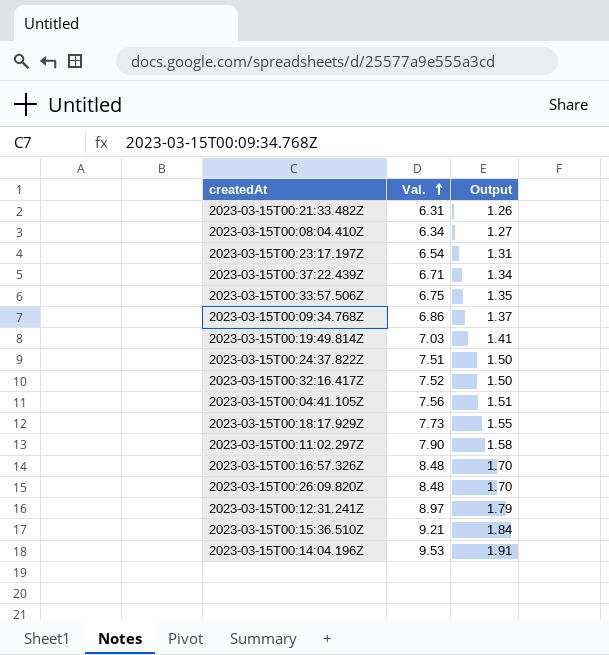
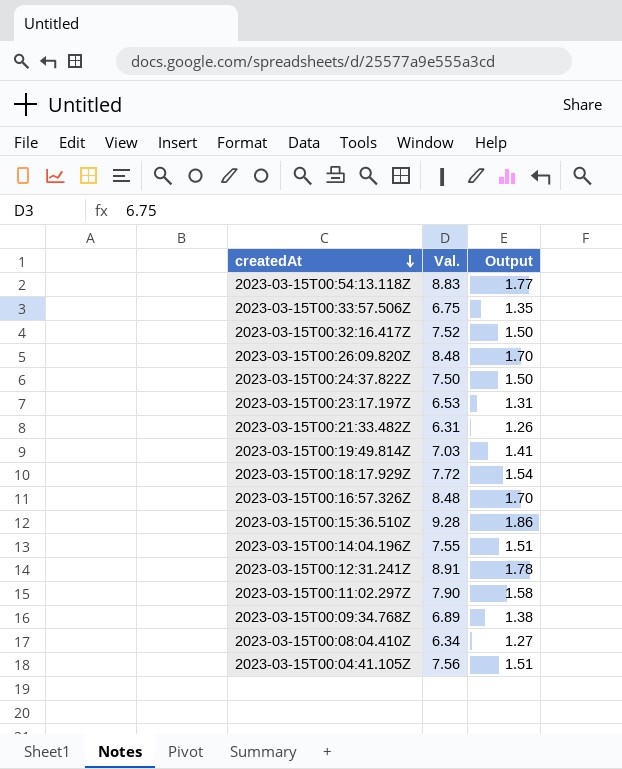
row order: Val. ascending -> createdAt descending
row 2023-03-15T00:37:22.439Z: 6.71 | 1.34 -> none
row 2023-03-15T00:54:13.118Z: none -> 8.83 | 1.77
2023-03-15T00:24:37.822Z | Val.: 7.51 -> 7.50
2023-03-15T00:23:17.197Z | Val.: 6.54 -> 6.53
2023-03-15T00:18:17.929Z | Val.: 7.73 -> 7.72
2023-03-15T00:18:17.929Z | Output: 1.55 -> 1.54
2023-03-15T00:15:36.510Z | Val.: 9.21 -> 9.28
2023-03-15T00:15:36.510Z | Output: 1.84 -> 1.86
2023-03-15T00:14:04.196Z | Val.: 9.53 -> 7.55
2023-03-15T00:14:04.196Z | Output: 1.91 -> 1.51
2023-03-15T00:12:31.241Z | Val.: 8.97 -> 8.91
2023-03-15T00:12:31.241Z | Output: 1.79 -> 1.78
2023-03-15T00:09:34.768Z | Val.: 6.86 -> 6.89
2023-03-15T00:09:34.768Z | Output: 1.37 -> 1.38

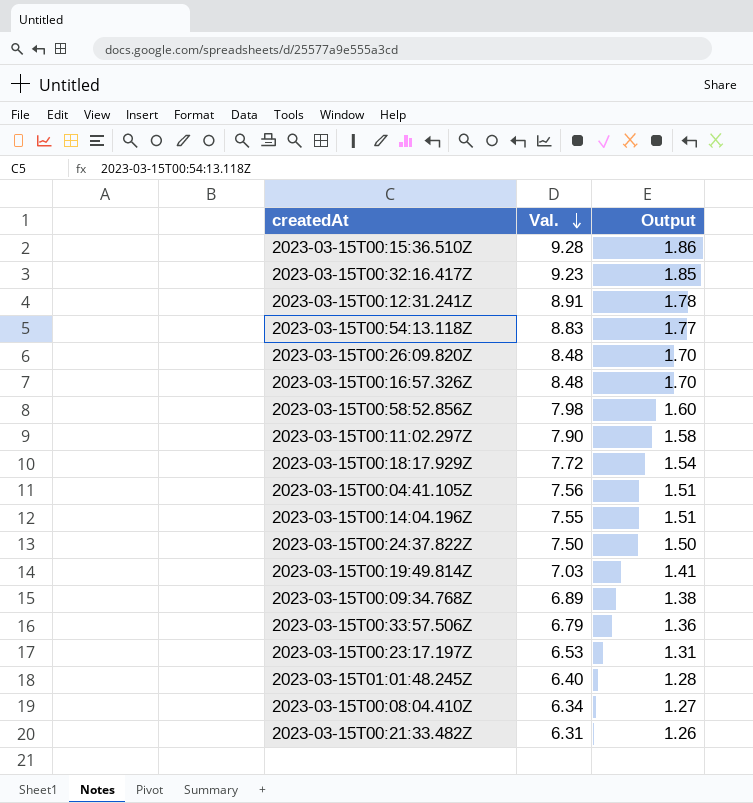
row order: createdAt descending -> Val. descending
2023-03-15T00:32:16.417Z | Val.: 7.52 -> 9.23
2023-03-15T00:32:16.417Z | Output: 1.50 -> 1.85
row 2023-03-15T00:58:52.856Z: none -> 7.98 | 1.60
2023-03-15T00:33:57.506Z | Val.: 6.75 -> 6.79
2023-03-15T00:33:57.506Z | Output: 1.35 -> 1.36
row 2023-03-15T01:01:48.245Z: none -> 6.40 | 1.28

